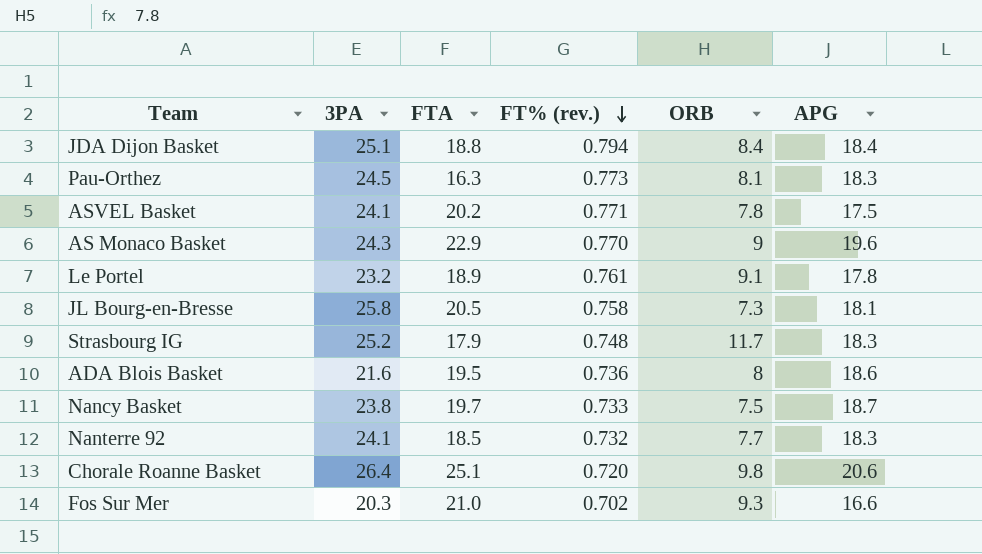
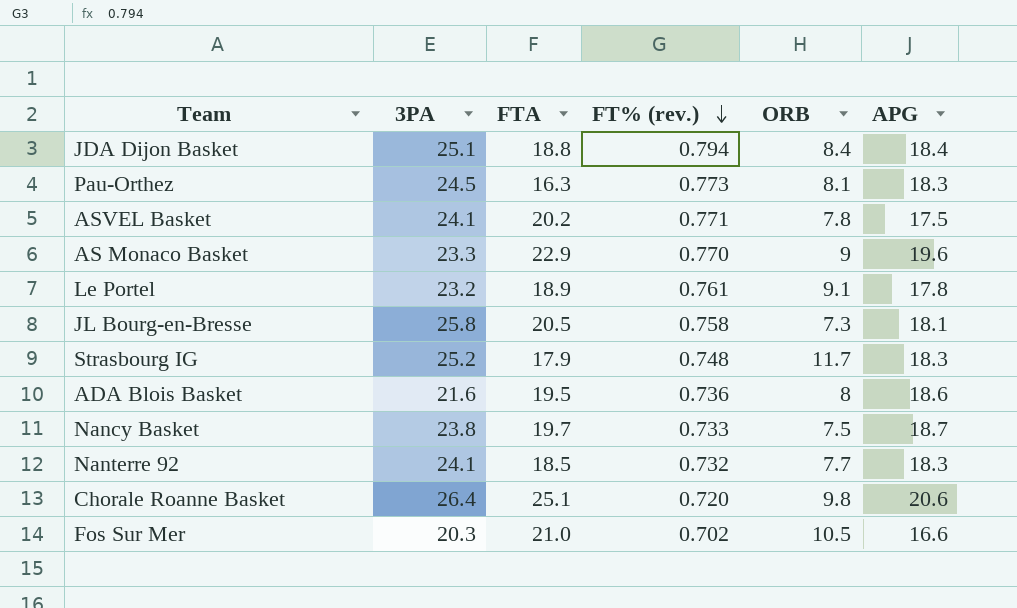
AS Monaco Basket | 3PA: 24.3 -> 23.3
Fos Sur Mer | ORB: 9.3 -> 10.5

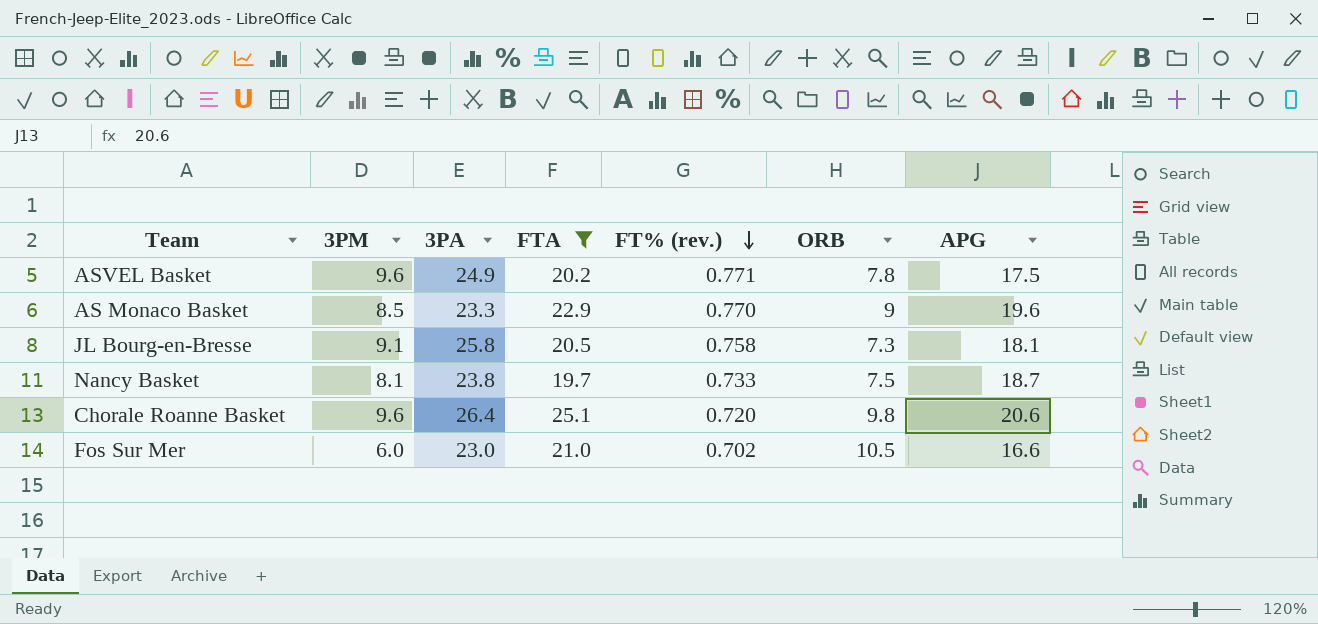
filter: none -> FTA >= 19.7
column 3PM | position: none -> 2
ASVEL Basket | 3PA: 24.1 -> 24.9
Fos Sur Mer | 3PA: 20.3 -> 23.0

